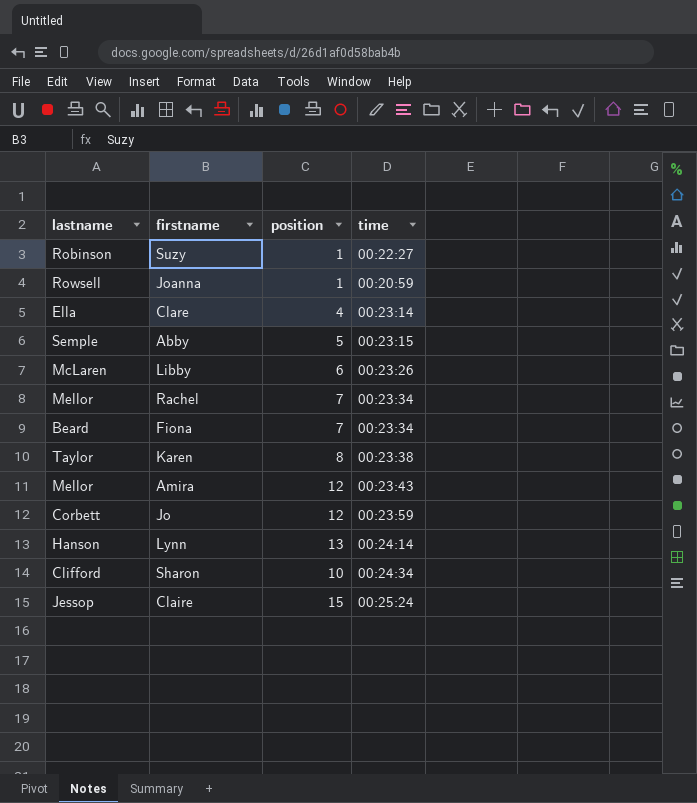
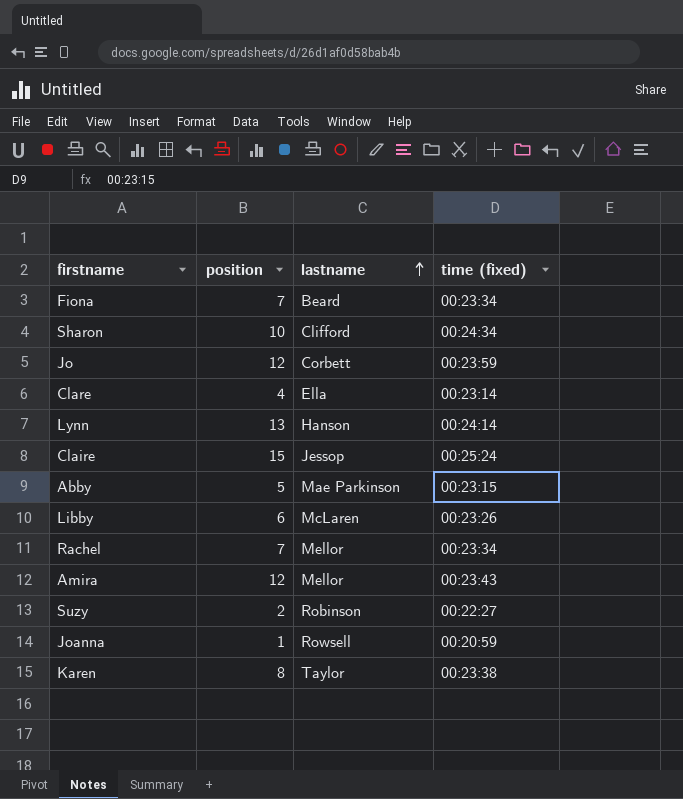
row order: none -> lastname ascending
column lastname | position: 1 -> 3
column name: time -> time (fixed)
Abby | lastname: Semple -> Mae Parkinson
Suzy | position: 1 -> 2

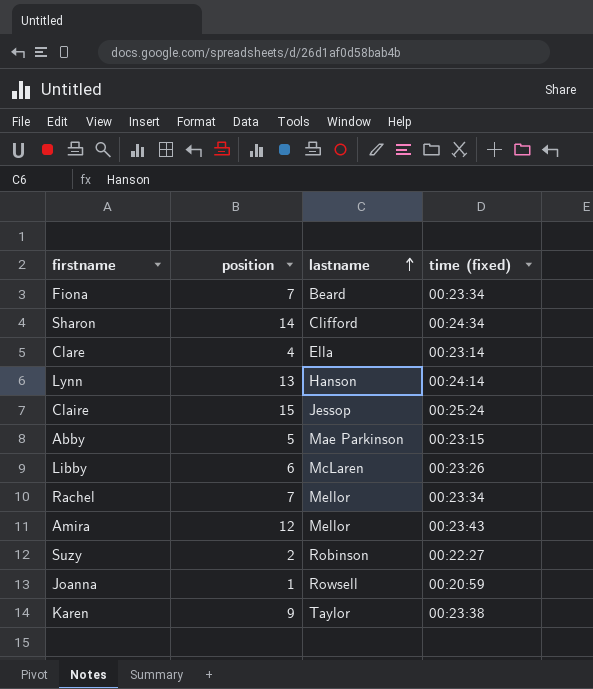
row Jo: 12 | Corbett | 00:23:59 -> none
Sharon | position: 10 -> 14
Karen | position: 8 -> 9

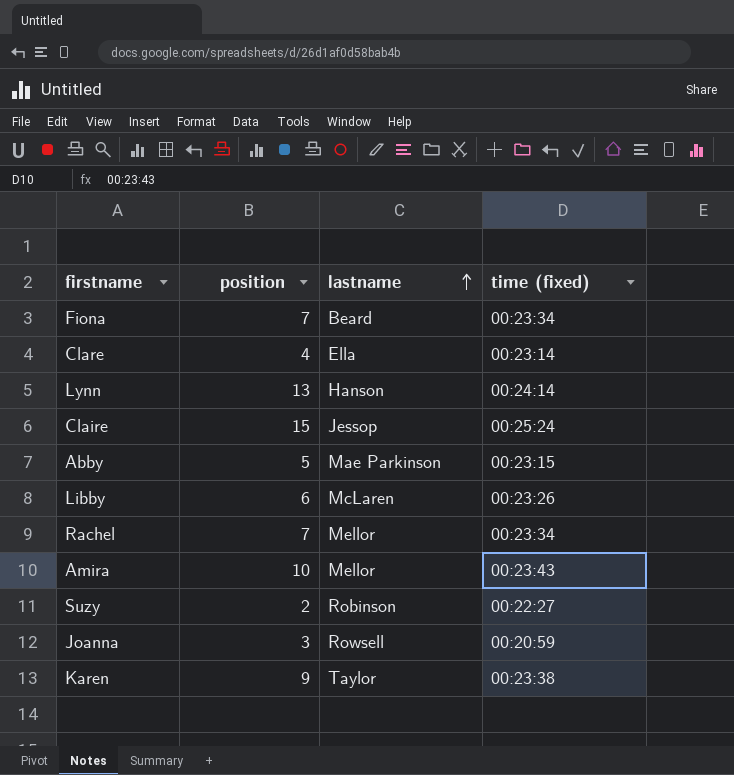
row Sharon: 14 | Clifford | 00:24:34 -> none
Amira | position: 12 -> 10
Joanna | position: 1 -> 3

